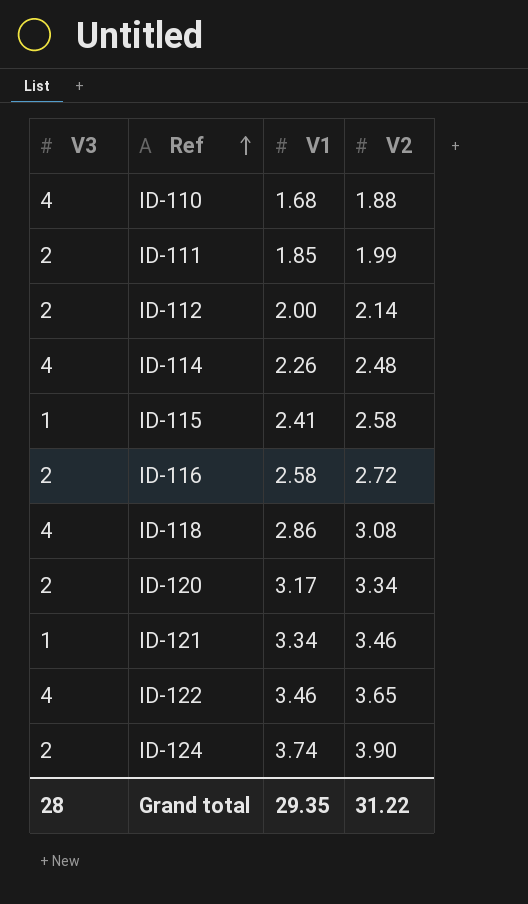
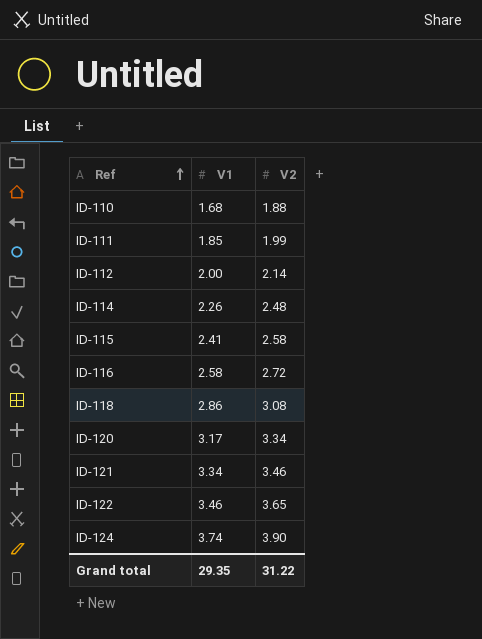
column V3 | position: 1 -> none

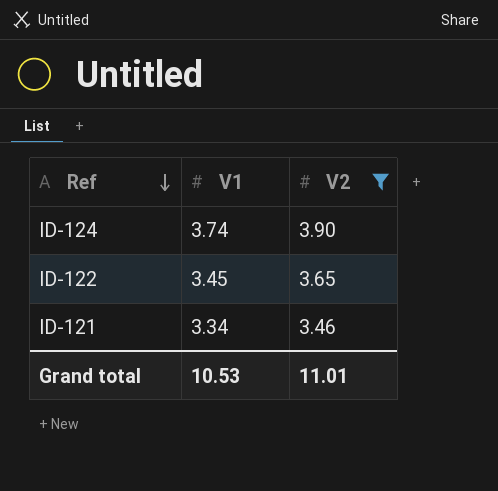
filter: none -> V2 >= 3.46
row order: Ref ascending -> Ref descending
ID-122 | V1: 3.46 -> 3.45
Grand total | V1: 29.35 -> 10.53
Grand total | V2: 31.22 -> 11.01

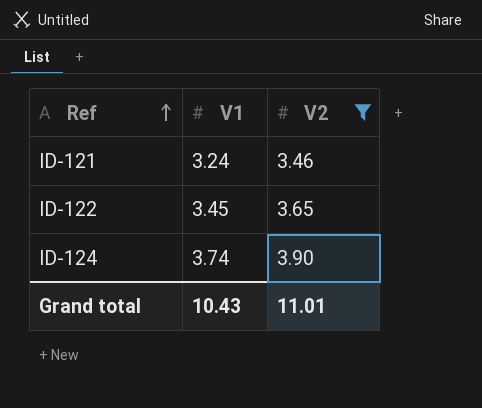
row order: Ref descending -> Ref ascending
ID-121 | V1: 3.34 -> 3.24
Grand total | V1: 10.53 -> 10.43

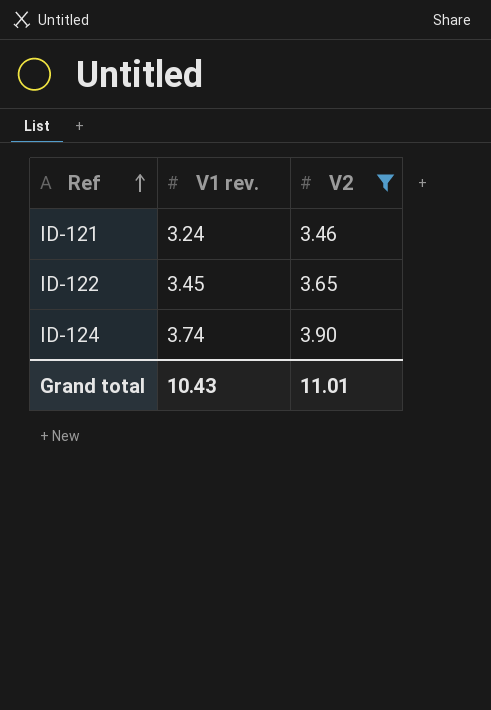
column name: V1 -> V1 rev.

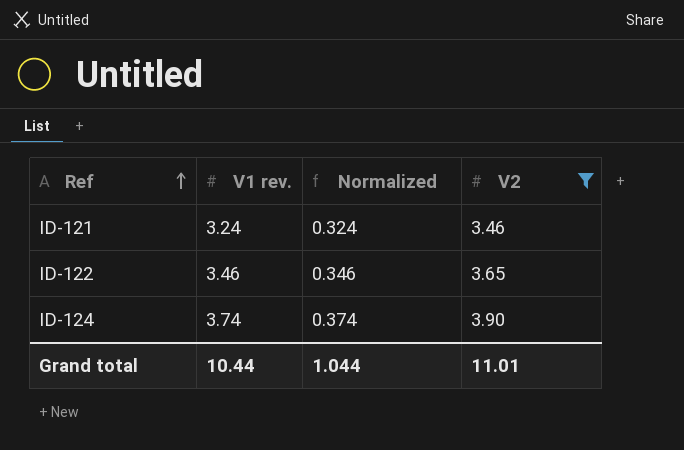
column Normalized | formula: none -> [V1 rev.] * 0.1
ID-122 | V1 rev.: 3.45 -> 3.46
Grand total | V1 rev.: 10.43 -> 10.44

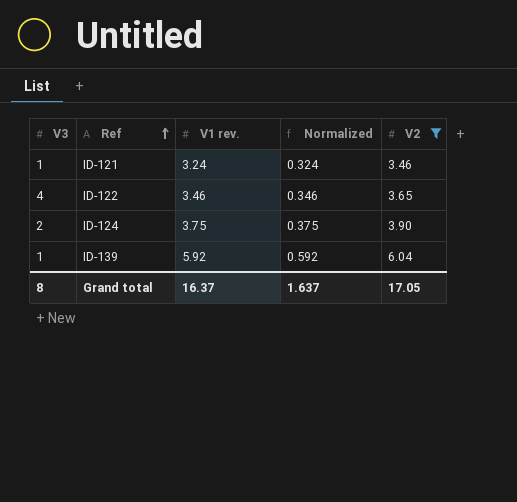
column V3 | position: none -> 1
ID-124 | V1 rev.: 3.74 -> 3.75
ID-124 | Normalized: 0.374 -> 0.375
row ID-139: none -> 1 | 5.92 | 0.592 | 6.04
Grand total | V1 rev.: 10.44 -> 16.37
Grand total | Normalized: 1.044 -> 1.637
Grand total | V2: 11.01 -> 17.05

